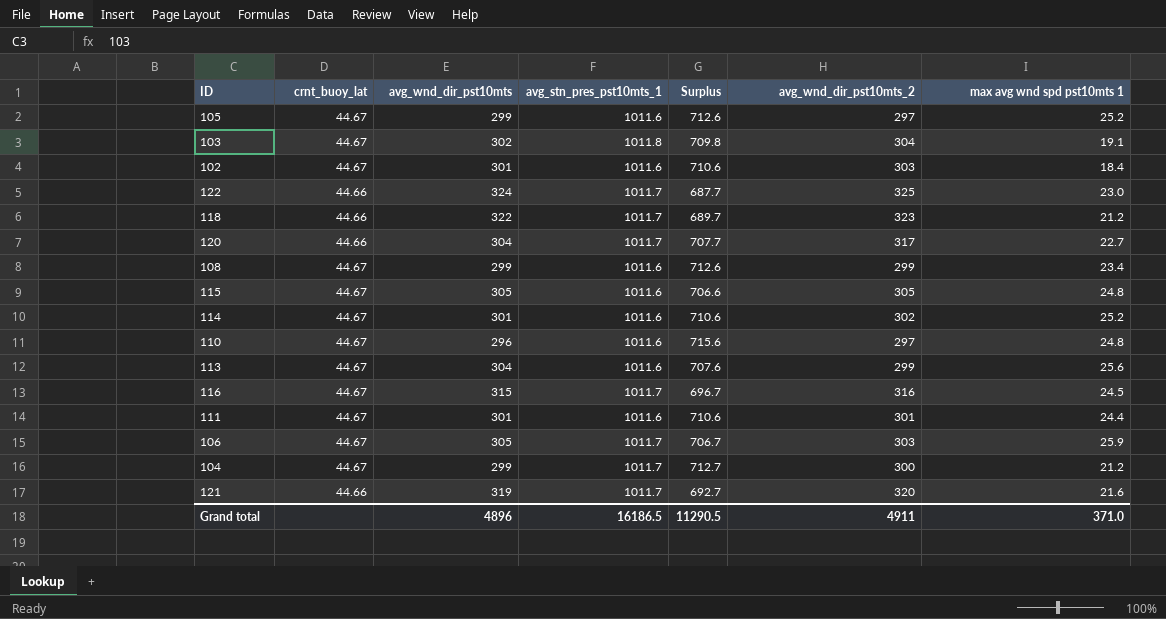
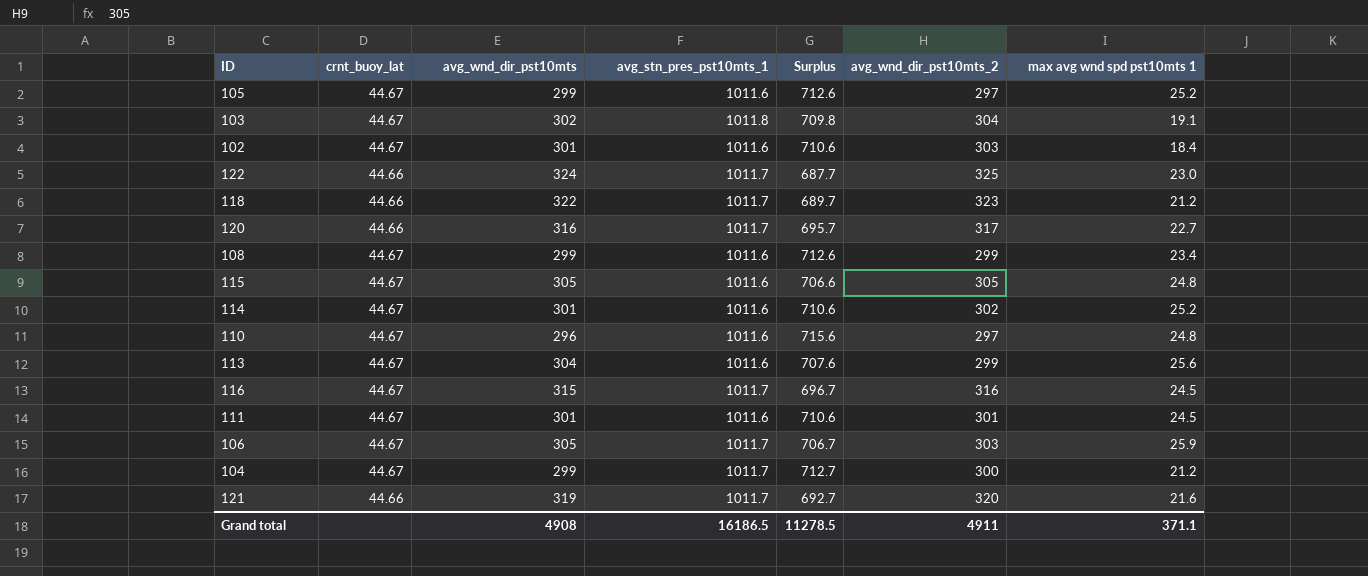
120 | avg_wnd_dir_pst10mts: 304 -> 316
120 | Surplus: 707.7 -> 695.7
111 | max avg wnd spd pst10mts 1: 24.4 -> 24.5
Grand total | avg_wnd_dir_pst10mts: 4896 -> 4908
Grand total | Surplus: 11290.5 -> 11278.5
Grand total | max avg wnd spd pst10mts 1: 371.0 -> 371.1

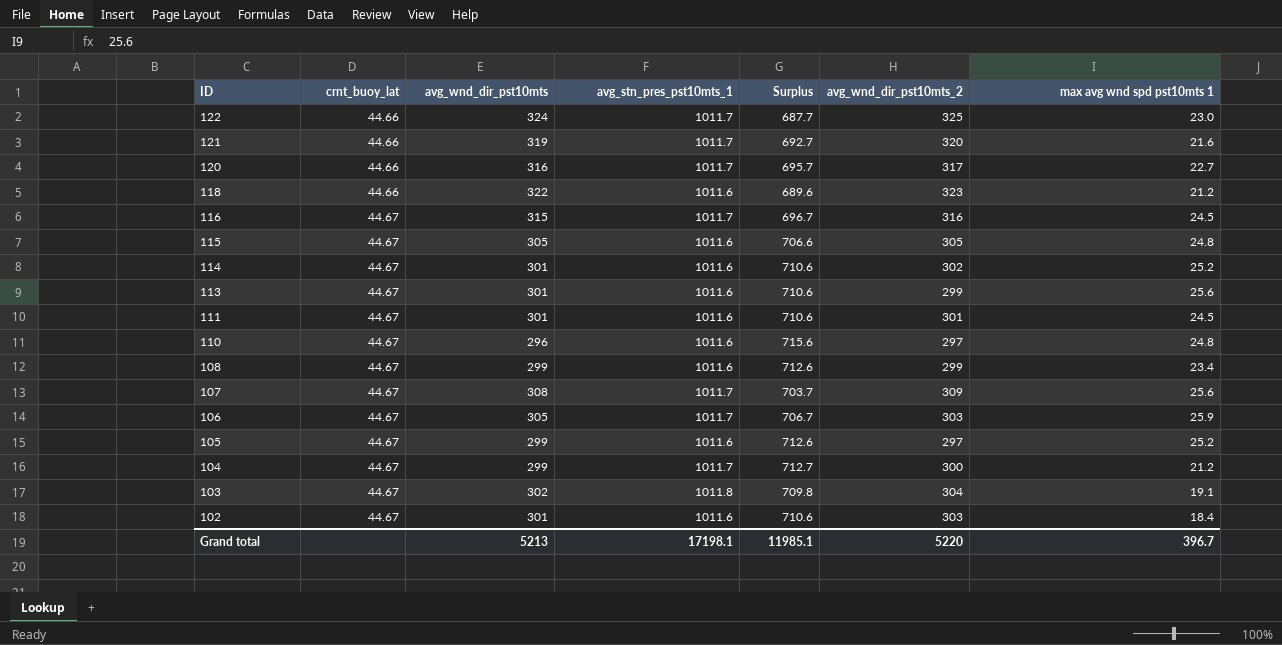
row order: none -> ID descending
118 | avg_stn_pres_pst10mts_1: 1011.7 -> 1011.6
118 | Surplus: 689.7 -> 689.6
113 | avg_wnd_dir_pst10mts: 304 -> 301
113 | Surplus: 707.6 -> 710.6
row 107: none -> 44.67 | 308 | 1011.7 | 703.7 | 309 | 25.6
Grand total | avg_wnd_dir_pst10mts: 4908 -> 5213
Grand total | avg_stn_pres_pst10mts_1: 16186.5 -> 17198.1
Grand total | Surplus: 11278.5 -> 11985.1
Grand total | avg_wnd_dir_pst10mts_2: 4911 -> 5220
Grand total | max avg wnd spd pst10mts 1: 371.1 -> 396.7

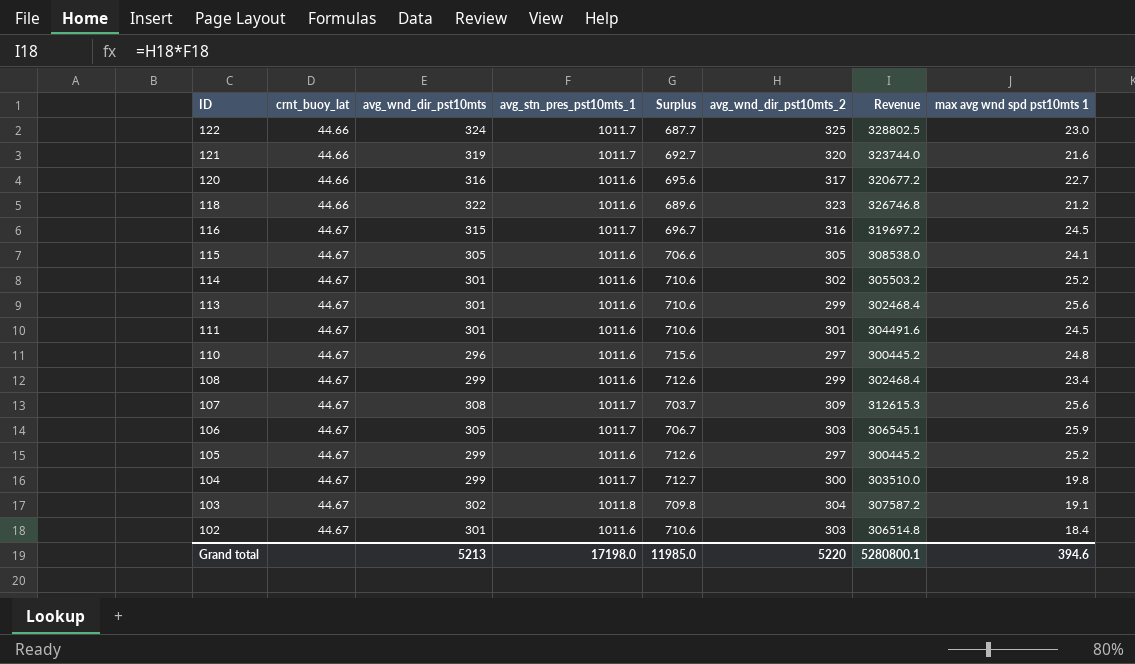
column Revenue | formula: none -> [avg_stn_pres_pst10mts_1] * [avg_wnd_dir_pst10mts_2]
120 | avg_stn_pres_pst10mts_1: 1011.7 -> 1011.6
120 | Surplus: 695.7 -> 695.6
115 | max avg wnd spd pst10mts 1: 24.8 -> 24.1
104 | max avg wnd spd pst10mts 1: 21.2 -> 19.8
Grand total | avg_stn_pres_pst10mts_1: 17198.1 -> 17198.0
Grand total | Surplus: 11985.1 -> 11985.0
Grand total | max avg wnd spd pst10mts 1: 396.7 -> 394.6

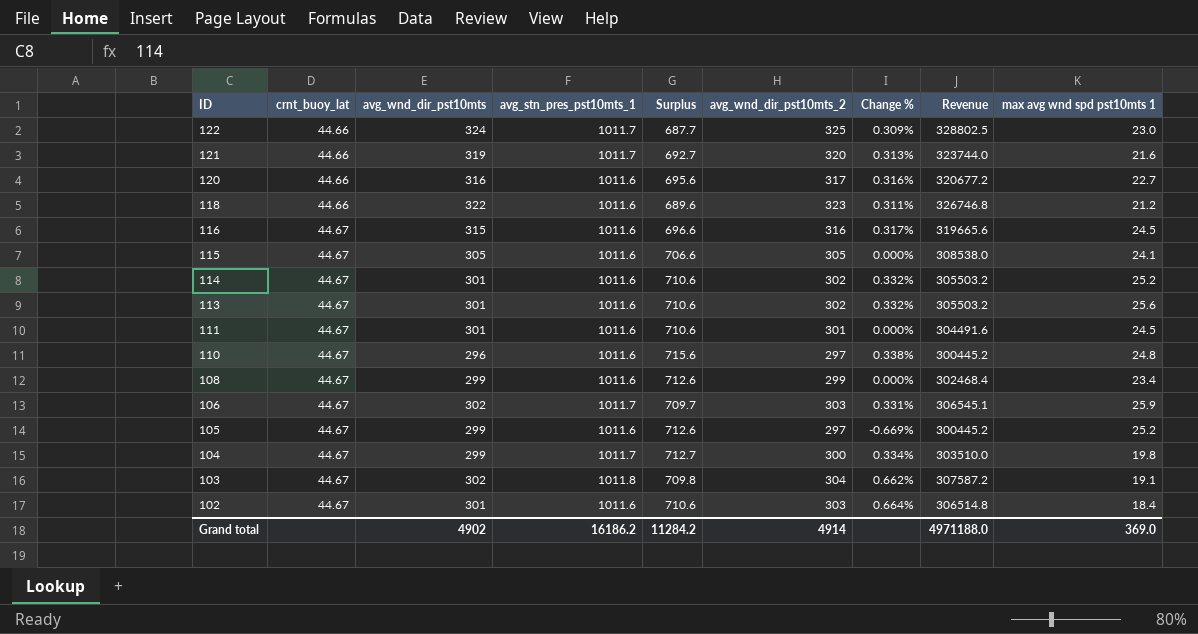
column Change % | formula: none -> ([avg_wnd_dir_pst10mts_2] - [avg_wnd_dir_pst10mts]) / [avg_wnd_dir_pst10mts]
row 107: 44.67 | 308 | 1011.7 | 703.7 | 309 | 312615.3 | 25.6 -> none
116 | avg_stn_pres_pst10mts_1: 1011.7 -> 1011.6
116 | Surplus: 696.7 -> 696.6
116 | Revenue: 319697.2 -> 319665.6
113 | avg_wnd_dir_pst10mts_2: 299 -> 302
113 | Revenue: 302468.4 -> 305503.2
106 | avg_wnd_dir_pst10mts: 305 -> 302
106 | Surplus: 706.7 -> 709.7
Grand total | avg_wnd_dir_pst10mts: 5213 -> 4902
Grand total | avg_stn_pres_pst10mts_1: 17198.0 -> 16186.2
Grand total | Surplus: 11985.0 -> 11284.2
Grand total | avg_wnd_dir_pst10mts_2: 5220 -> 4914
Grand total | Revenue: 5280800.1 -> 4971188.0
Grand total | max avg wnd spd pst10mts 1: 394.6 -> 369.0

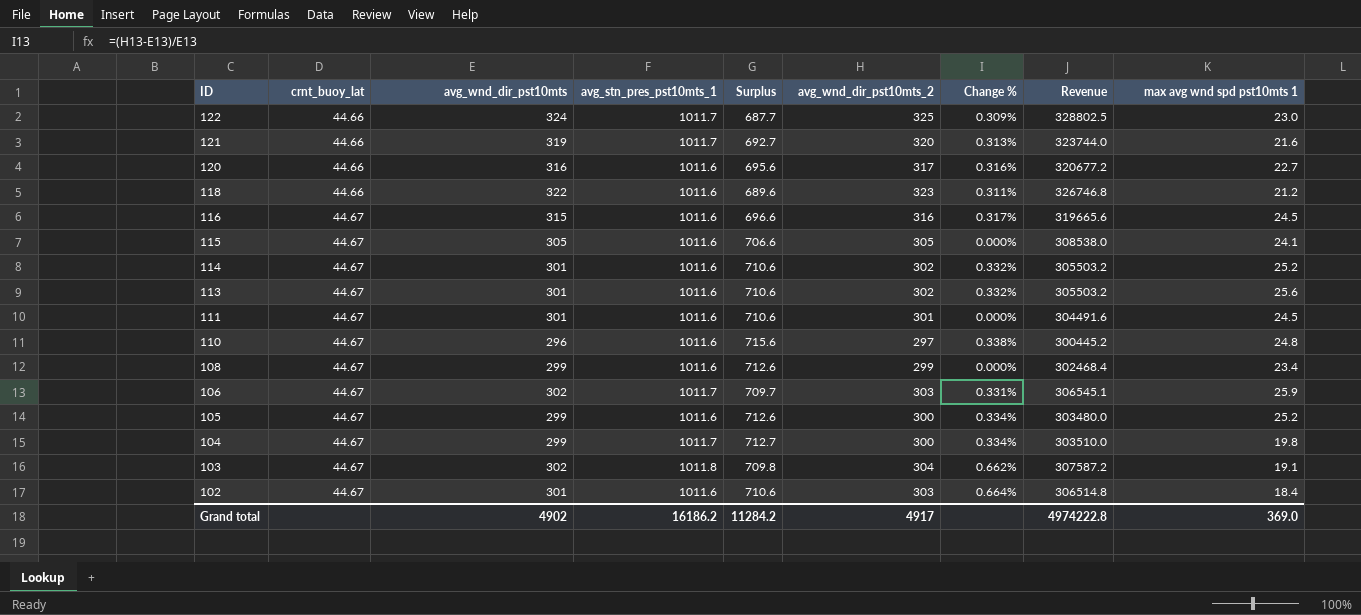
105 | avg_wnd_dir_pst10mts_2: 297 -> 300
105 | Change %: -0.669% -> 0.334%
105 | Revenue: 300445.2 -> 303480.0
Grand total | avg_wnd_dir_pst10mts_2: 4914 -> 4917
Grand total | Revenue: 4971188.0 -> 4974222.8

